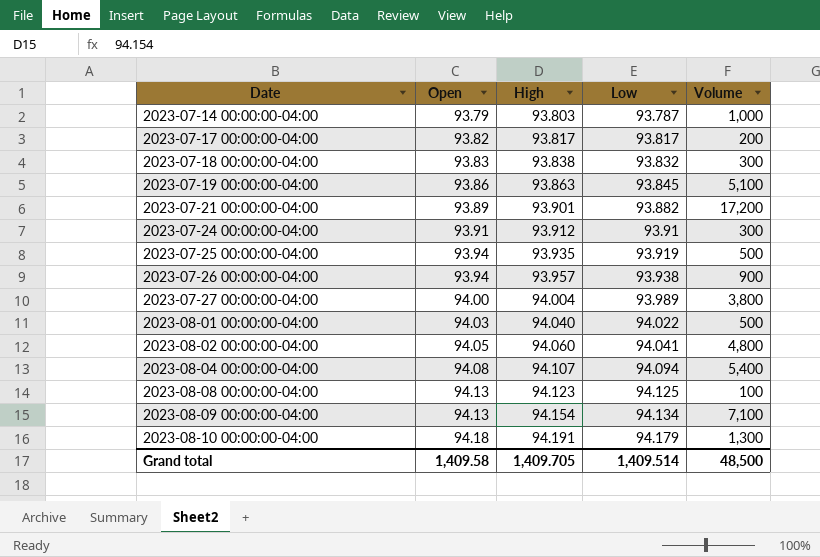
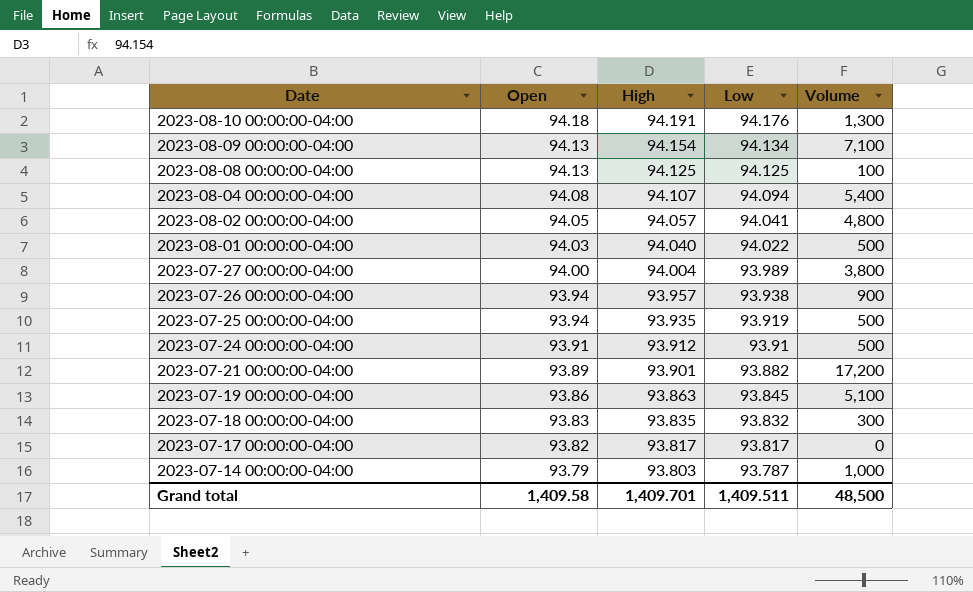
row order: Date ascending -> Date descending
2023-08-10 00:00:00-04:00 | Low: 94.179 -> 94.176
2023-08-08 00:00:00-04:00 | High: 94.123 -> 94.125
2023-08-02 00:00:00-04:00 | High: 94.060 -> 94.057
2023-07-24 00:00:00-04:00 | Volume: 300 -> 500
2023-07-18 00:00:00-04:00 | High: 93.838 -> 93.835
2023-07-17 00:00:00-04:00 | Volume: 200 -> 0
Grand total | High: 1,409.705 -> 1,409.701
Grand total | Low: 1,409.514 -> 1,409.511

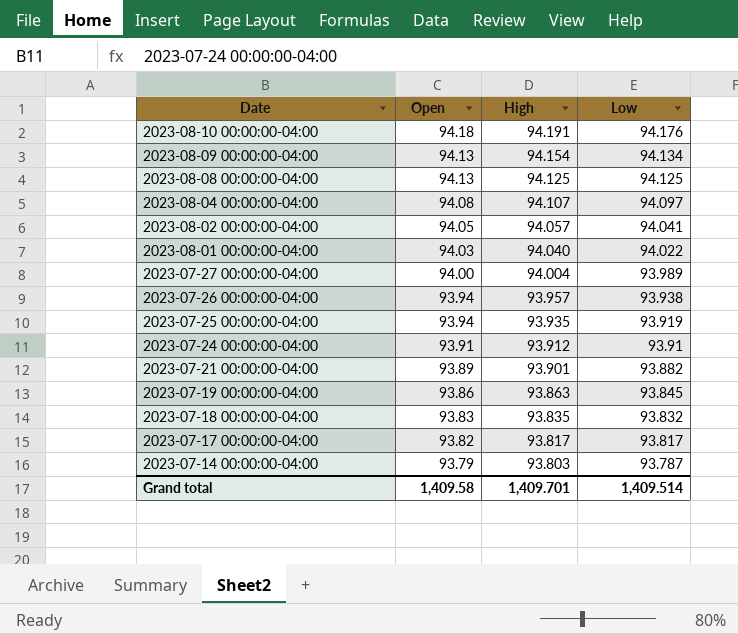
column Volume | position: 5 -> none
2023-08-04 00:00:00-04:00 | Low: 94.094 -> 94.097
Grand total | Low: 1,409.511 -> 1,409.514

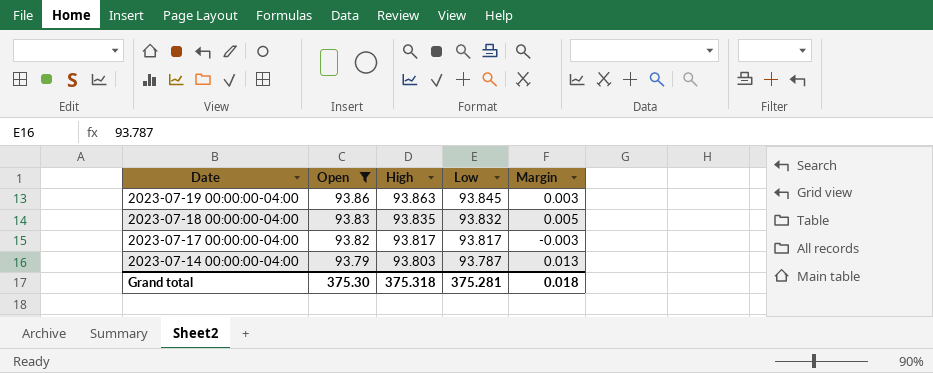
filter: none -> Open <= 93.86
column Margin | formula: none -> [High] - [Open]
Grand total | Open: 1,409.58 -> 375.30
Grand total | High: 1,409.701 -> 375.318
Grand total | Low: 1,409.514 -> 375.281

